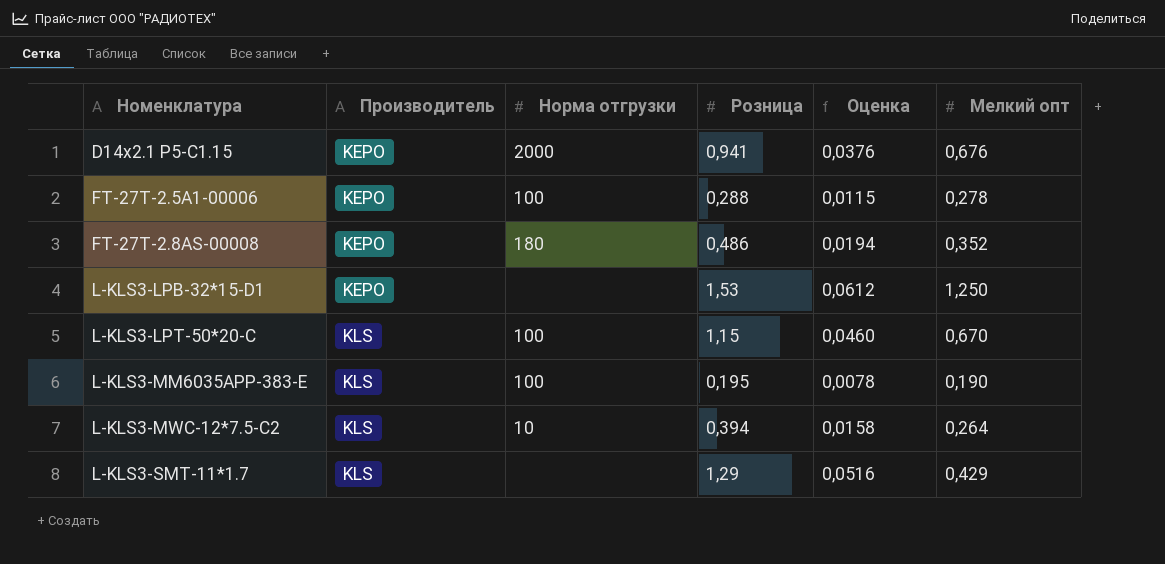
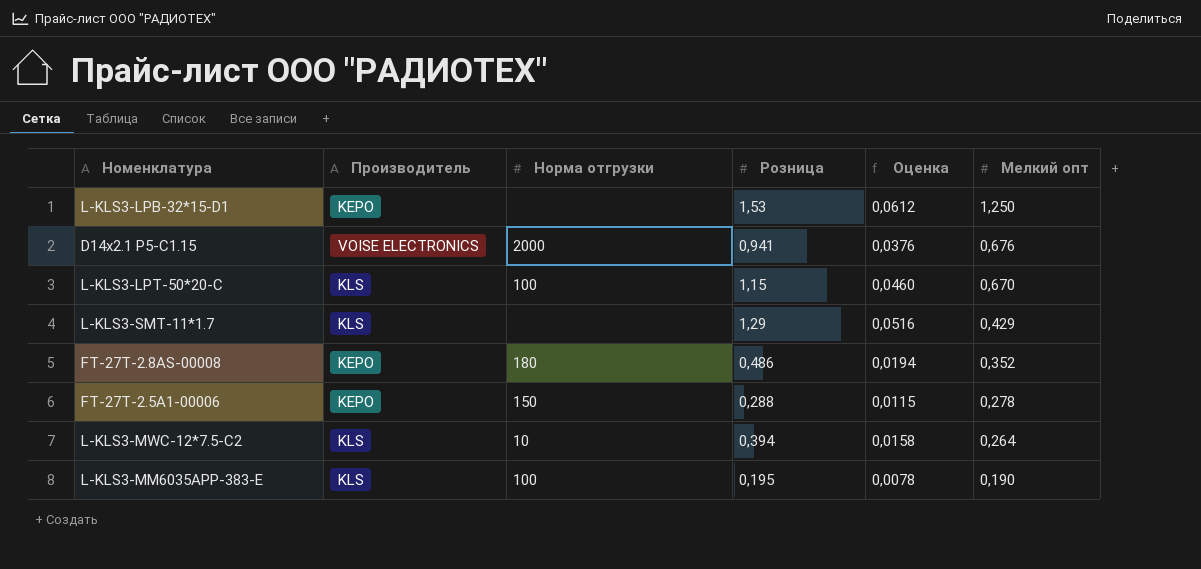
row order: Номенклатура ascending -> Мелкий опт descending
D14x2.1 P5-C1.15 | Производитель: KEPO -> VOISE ELECTRONICS
FT-27T-2.5A1-00006 | Норма отгрузки: 100 -> 150

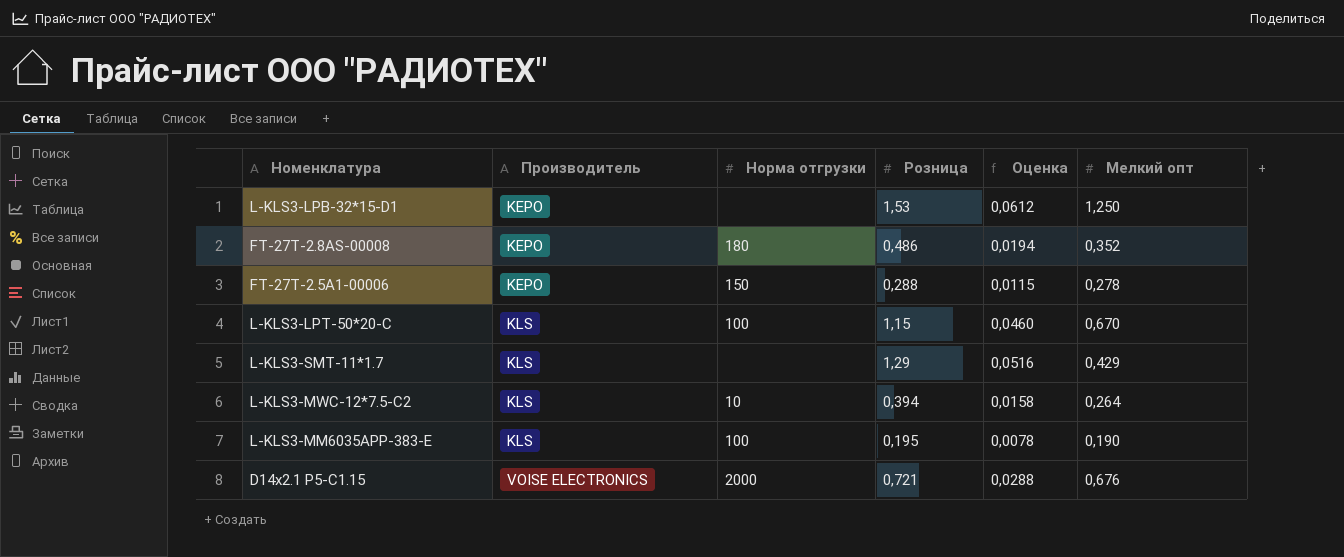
row order: Мелкий опт descending -> Производитель ascending
D14x2.1 P5-C1.15 | Розница: 0,941 -> 0,721
D14x2.1 P5-C1.15 | Оценка: 0,0376 -> 0,0288

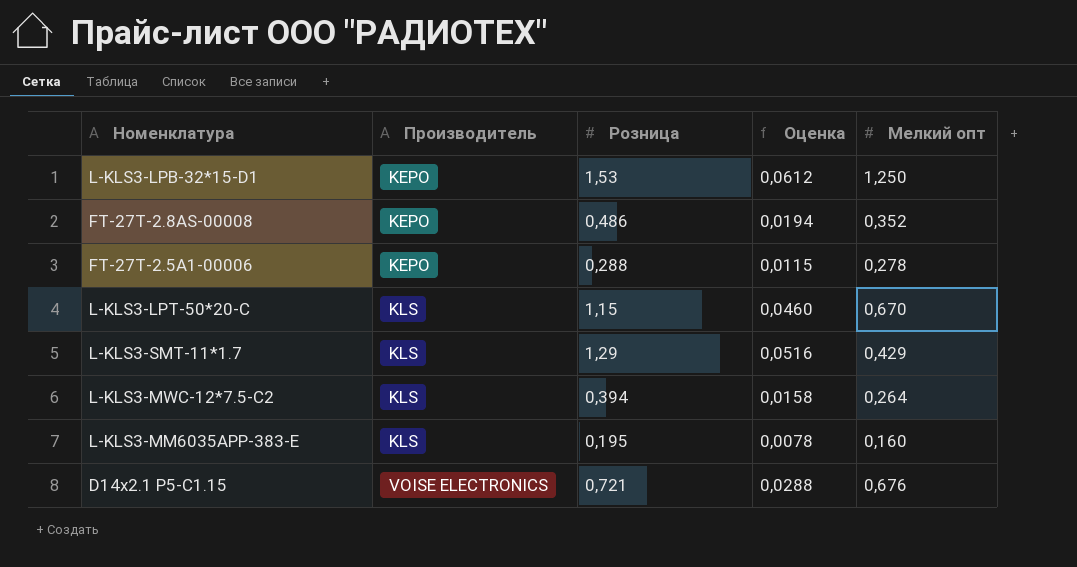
column Норма отгрузки | position: 3 -> none
L-KLS3-MM6035APP-383-E | Мелкий опт: 0,190 -> 0,160

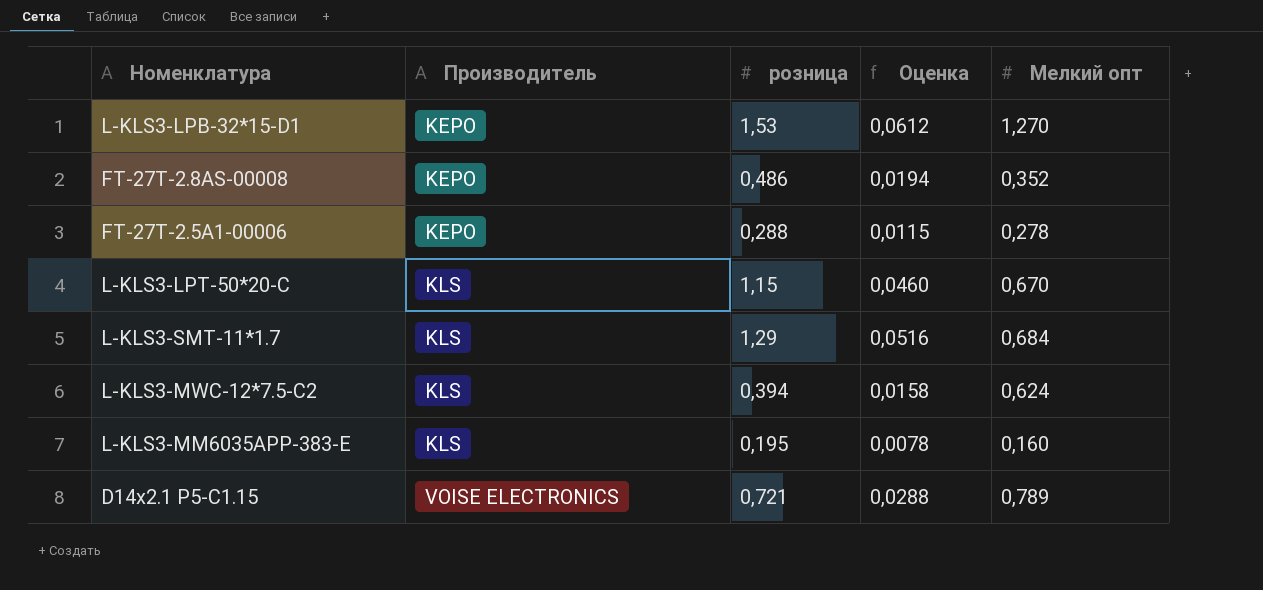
column name: Розница -> розница
L-KLS3-LPB-32*15-D1 | Мелкий опт: 1,250 -> 1,270
L-KLS3-SMT-11*1.7 | Мелкий опт: 0,429 -> 0,684
L-KLS3-MWC-12*7.5-C2 | Мелкий опт: 0,264 -> 0,624
D14x2.1 P5-C1.15 | Мелкий опт: 0,676 -> 0,789

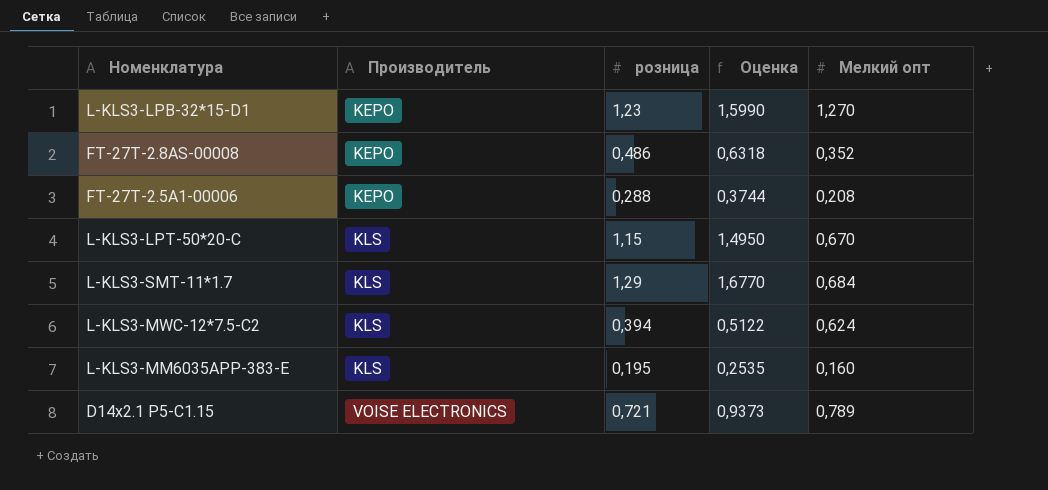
column Оценка | formula: [розница] * 0,04 -> [розница] * 1,3
L-KLS3-LPB-32*15-D1 | розница: 1,53 -> 1,23
FT-27T-2.5A1-00006 | Мелкий опт: 0,278 -> 0,208

